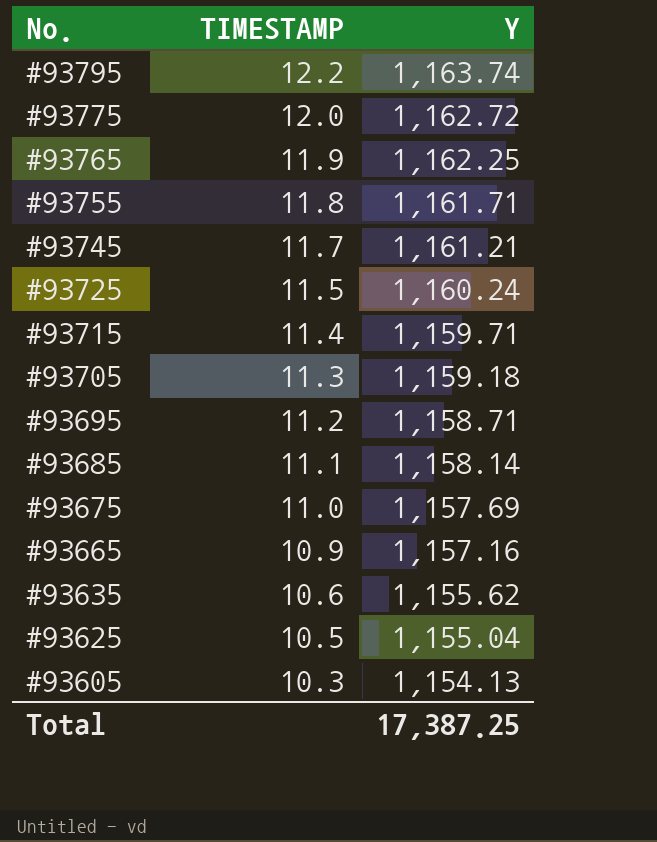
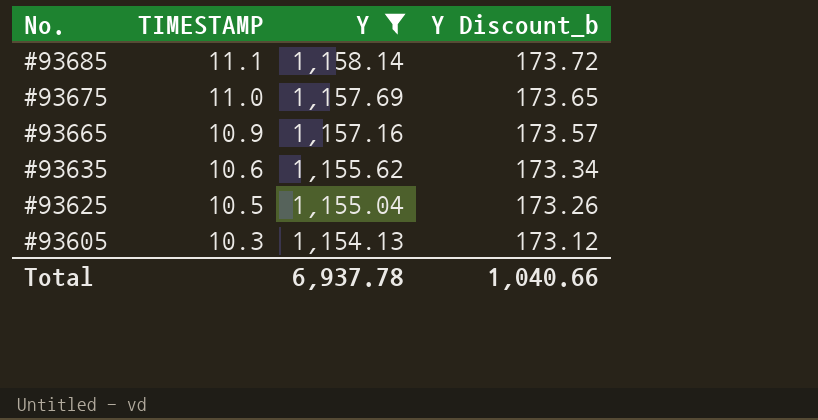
filter: none -> Y <= 1,158.14
column Y Discount_b | formula: none -> [Y] * 0.15
Total | Y: 17,387.25 -> 6,937.78

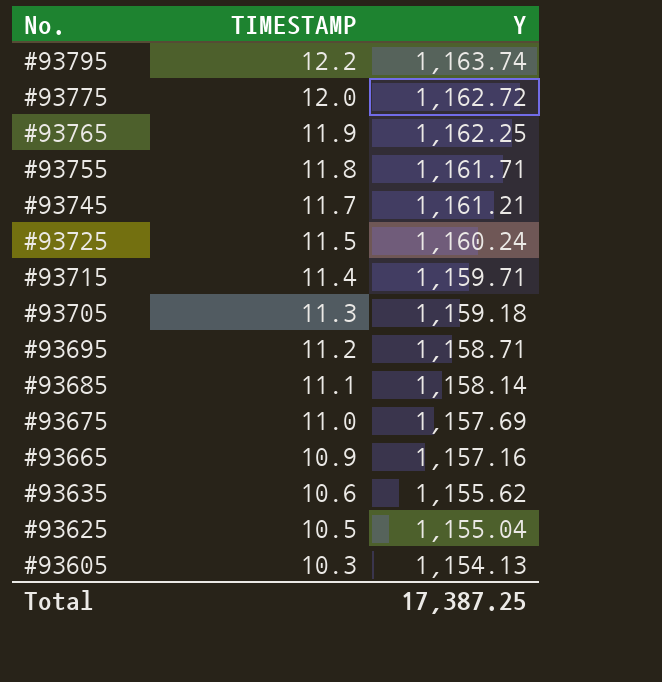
filter: Y <= 1,158.14 -> none
column Y Discount_b | formula: [Y] * 0.15 -> none
Total | Y: 6,937.78 -> 17,387.25

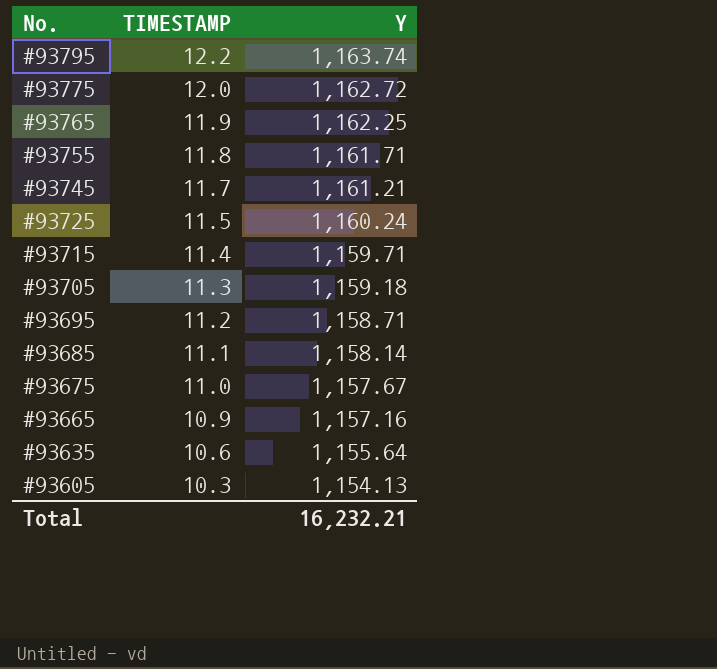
row #93625: 10.5 | 1,155.04 -> none
#93675 | Y: 1,157.69 -> 1,157.67
#93635 | Y: 1,155.62 -> 1,155.64
Total | Y: 17,387.25 -> 16,232.21

